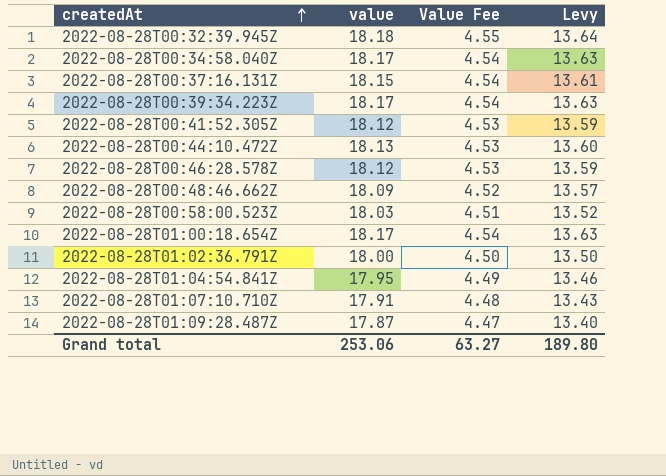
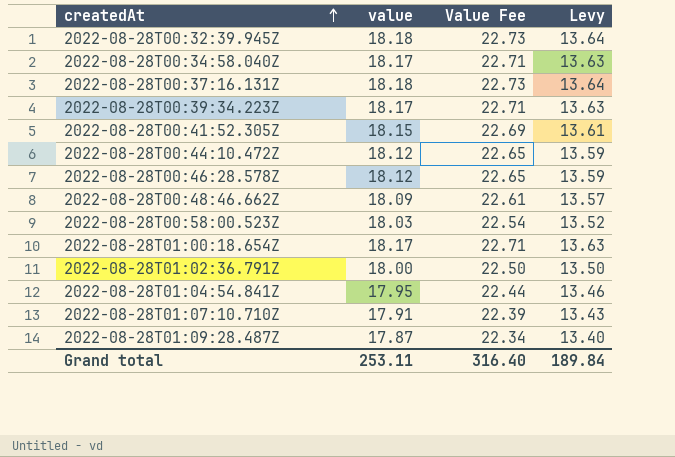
column Value Fee | formula: [value] * 0.25 -> [value] * 1.25
2022-08-28T00:37:16.131Z | value: 18.15 -> 18.18
2022-08-28T00:37:16.131Z | Levy: 13.61 -> 13.64
2022-08-28T00:41:52.305Z | value: 18.12 -> 18.15
2022-08-28T00:41:52.305Z | Levy: 13.59 -> 13.61
2022-08-28T00:44:10.472Z | value: 18.13 -> 18.12
2022-08-28T00:44:10.472Z | Levy: 13.60 -> 13.59
Grand total | value: 253.06 -> 253.11
Grand total | Value Fee: 63.27 -> 316.40
Grand total | Levy: 189.80 -> 189.84

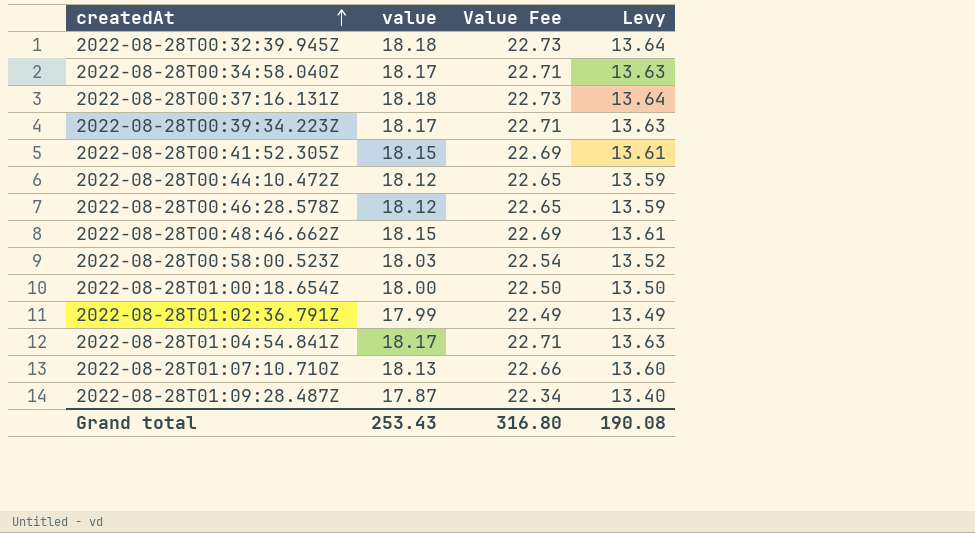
2022-08-28T00:48:46.662Z | value: 18.09 -> 18.15
2022-08-28T00:48:46.662Z | Value Fee: 22.61 -> 22.69
2022-08-28T00:48:46.662Z | Levy: 13.57 -> 13.61
2022-08-28T01:00:18.654Z | value: 18.17 -> 18.00
2022-08-28T01:00:18.654Z | Value Fee: 22.71 -> 22.50
2022-08-28T01:00:18.654Z | Levy: 13.63 -> 13.50
2022-08-28T01:02:36.791Z | value: 18.00 -> 17.99
2022-08-28T01:02:36.791Z | Value Fee: 22.50 -> 22.49
2022-08-28T01:02:36.791Z | Levy: 13.50 -> 13.49
2022-08-28T01:04:54.841Z | value: 17.95 -> 18.17
2022-08-28T01:04:54.841Z | Value Fee: 22.44 -> 22.71
2022-08-28T01:04:54.841Z | Levy: 13.46 -> 13.63
2022-08-28T01:07:10.710Z | value: 17.91 -> 18.13
2022-08-28T01:07:10.710Z | Value Fee: 22.39 -> 22.66
2022-08-28T01:07:10.710Z | Levy: 13.43 -> 13.60
Grand total | value: 253.11 -> 253.43
Grand total | Value Fee: 316.40 -> 316.80
Grand total | Levy: 189.84 -> 190.08

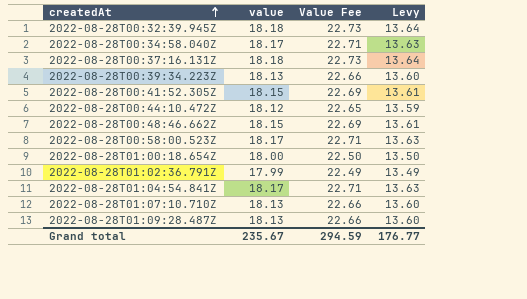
row 2022-08-28T00:46:28.578Z: 18.12 | 22.65 | 13.59 -> none
2022-08-28T00:39:34.223Z | value: 18.17 -> 18.13
2022-08-28T00:39:34.223Z | Value Fee: 22.71 -> 22.66
2022-08-28T00:39:34.223Z | Levy: 13.63 -> 13.60
2022-08-28T00:58:00.523Z | value: 18.03 -> 18.17
2022-08-28T00:58:00.523Z | Value Fee: 22.54 -> 22.71
2022-08-28T00:58:00.523Z | Levy: 13.52 -> 13.63
2022-08-28T01:09:28.487Z | value: 17.87 -> 18.13
2022-08-28T01:09:28.487Z | Value Fee: 22.34 -> 22.66
2022-08-28T01:09:28.487Z | Levy: 13.40 -> 13.60
Grand total | value: 253.43 -> 235.67
Grand total | Value Fee: 316.80 -> 294.59
Grand total | Levy: 190.08 -> 176.77

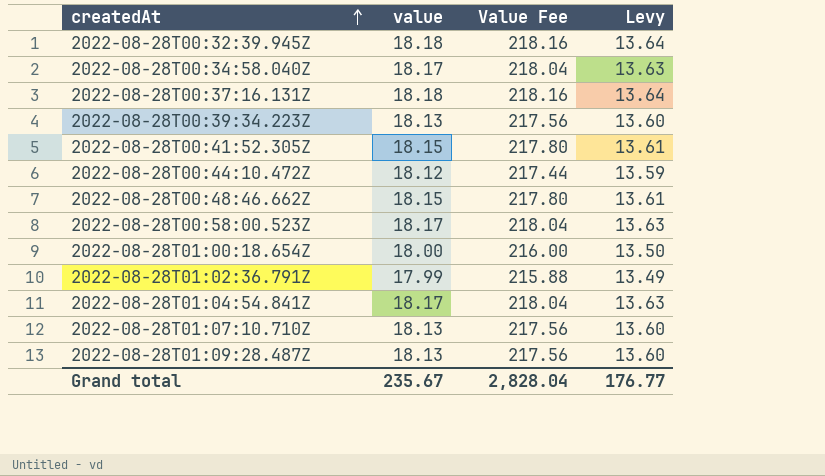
column Value Fee | formula: [value] * 1.25 -> [value] * 12
Grand total | Value Fee: 294.59 -> 2,828.04

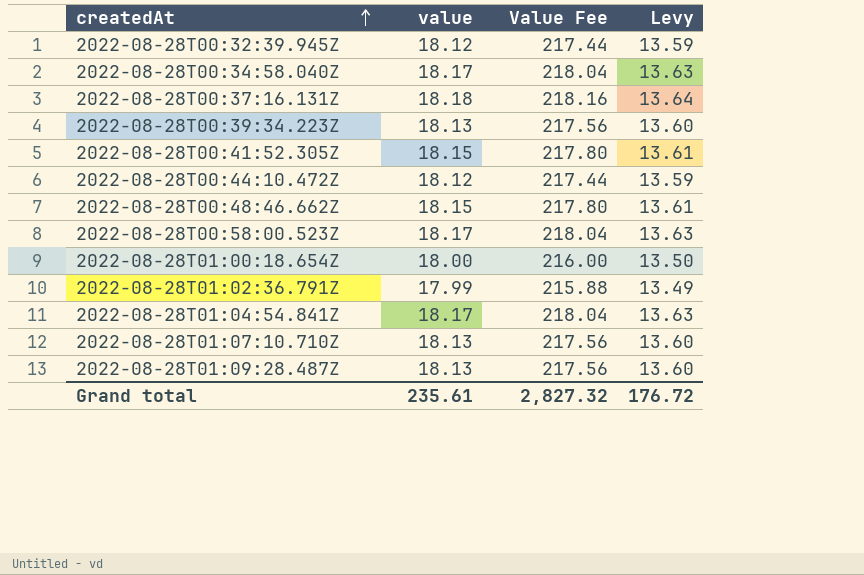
2022-08-28T00:32:39.945Z | value: 18.18 -> 18.12
2022-08-28T00:32:39.945Z | Value Fee: 218.16 -> 217.44
2022-08-28T00:32:39.945Z | Levy: 13.64 -> 13.59
Grand total | value: 235.67 -> 235.61
Grand total | Value Fee: 2,828.04 -> 2,827.32
Grand total | Levy: 176.77 -> 176.72

